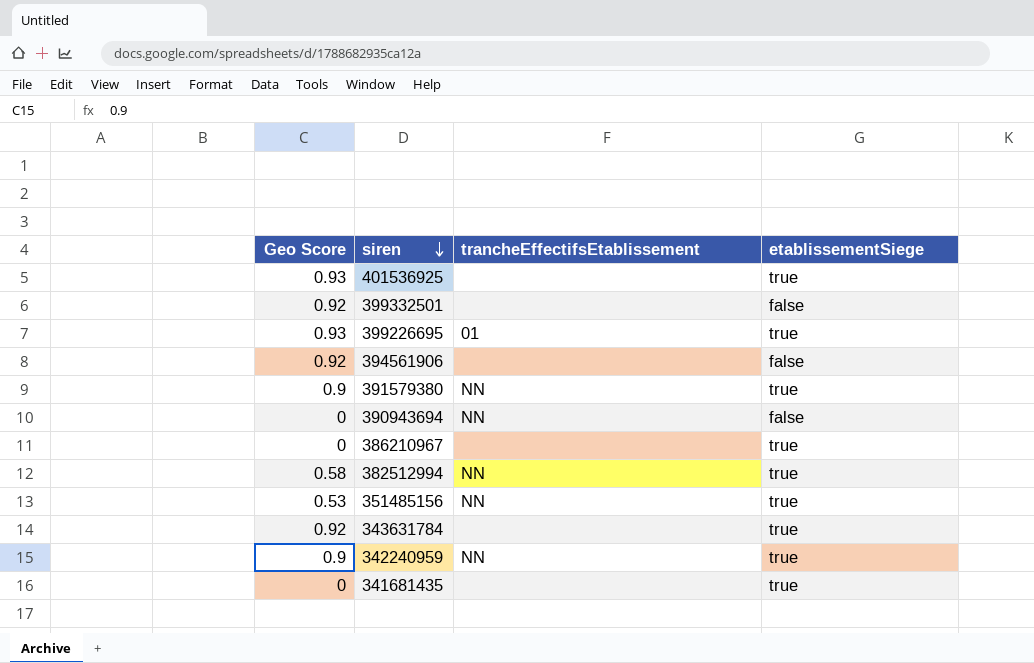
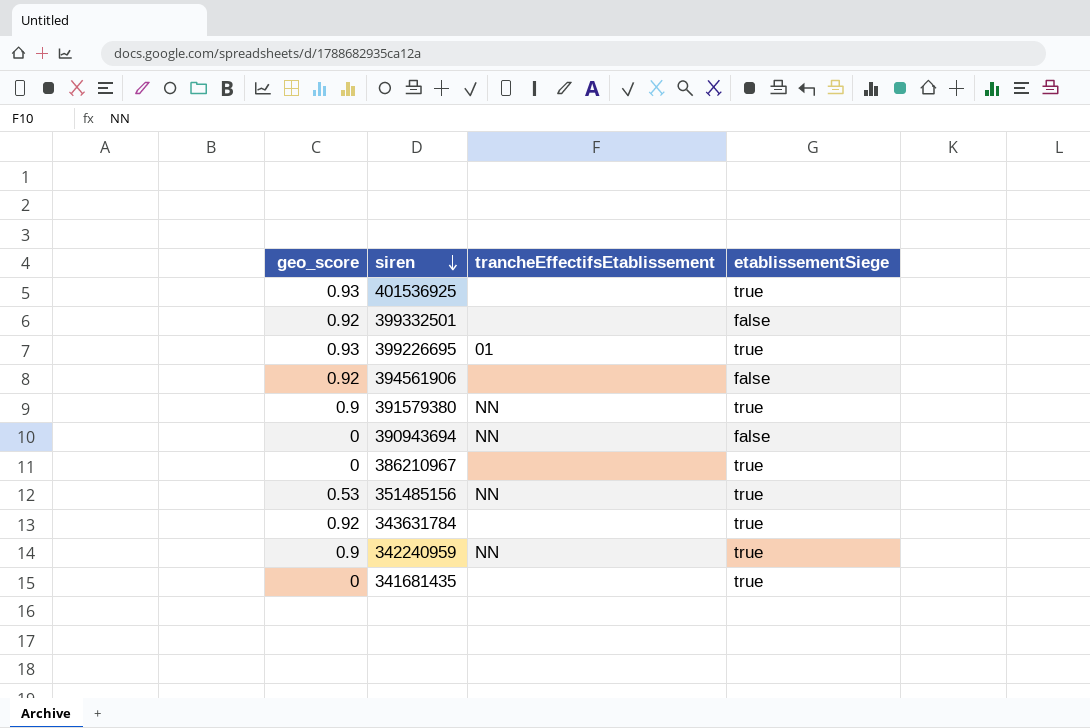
column name: Geo Score -> geo_score
row 382512994: 0.58 | NN | true -> none

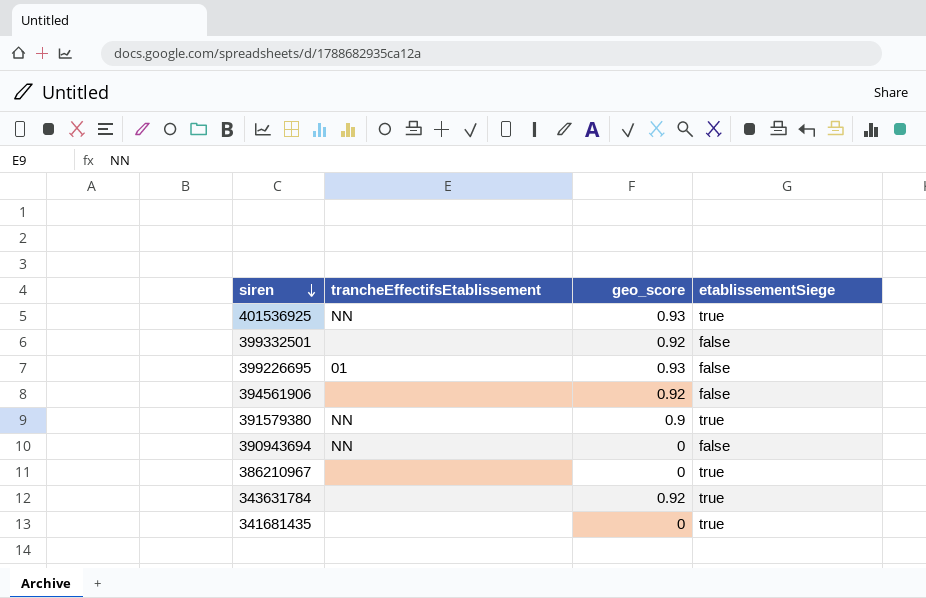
column geo_score | position: 1 -> 3
row 351485156: 0.53 | NN | true -> none
row 342240959: 0.9 | NN | true -> none
401536925 | trancheEffectifsEtablissement: none -> NN
399226695 | etablissementSiege: true -> false

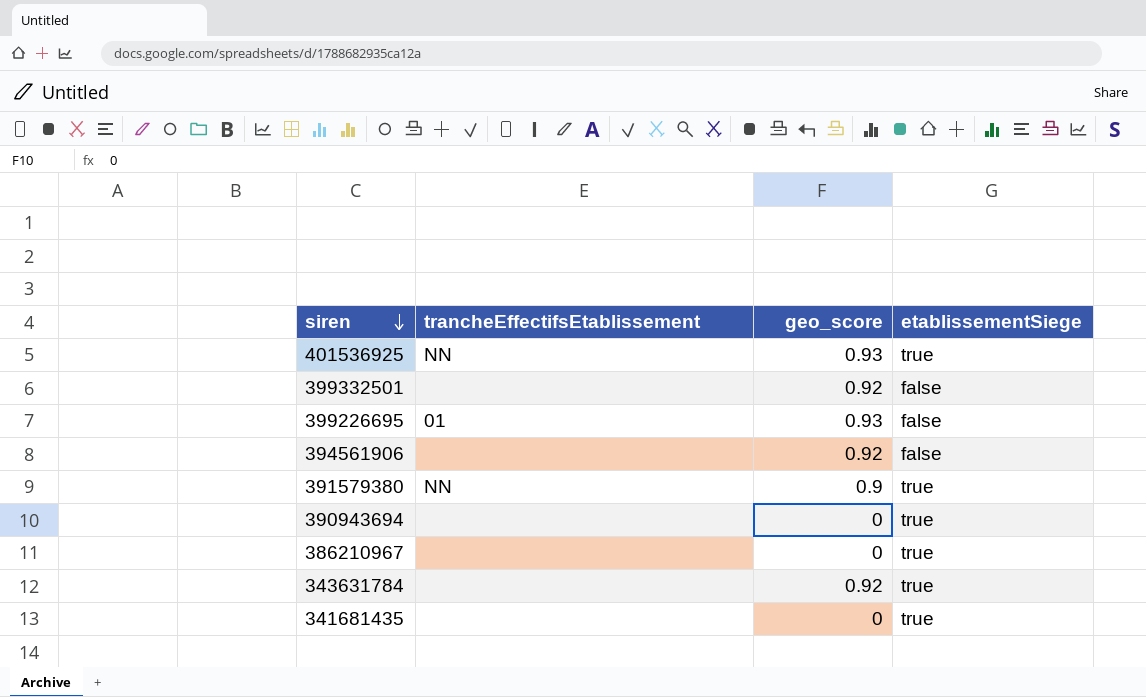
390943694 | trancheEffectifsEtablissement: NN -> none
390943694 | etablissementSiege: false -> true

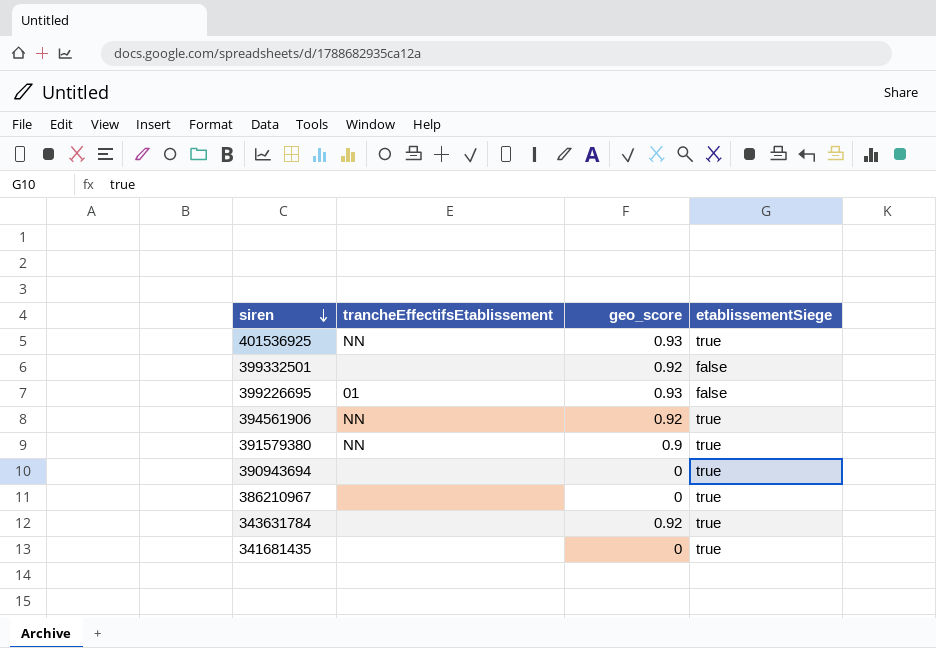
394561906 | trancheEffectifsEtablissement: none -> NN
394561906 | etablissementSiege: false -> true

